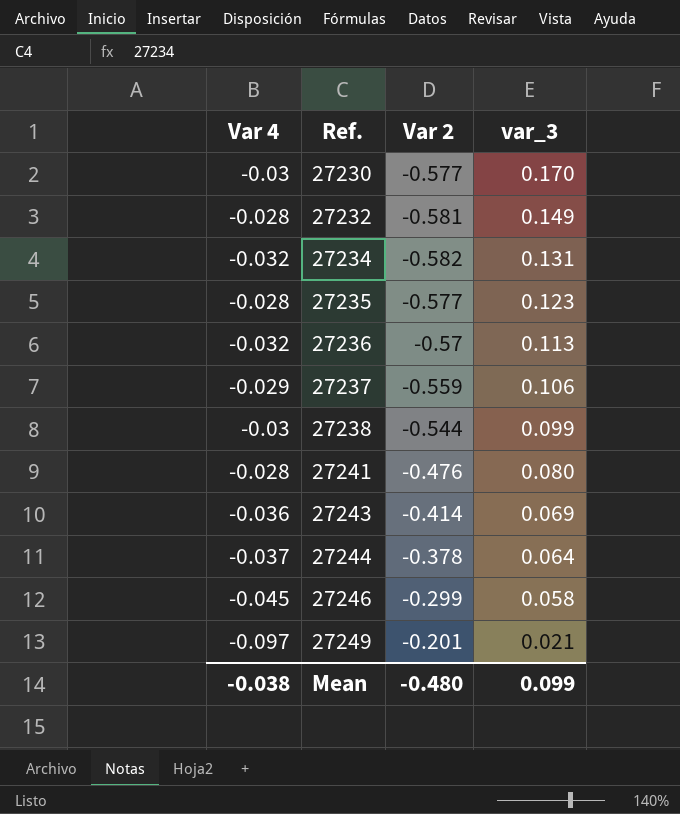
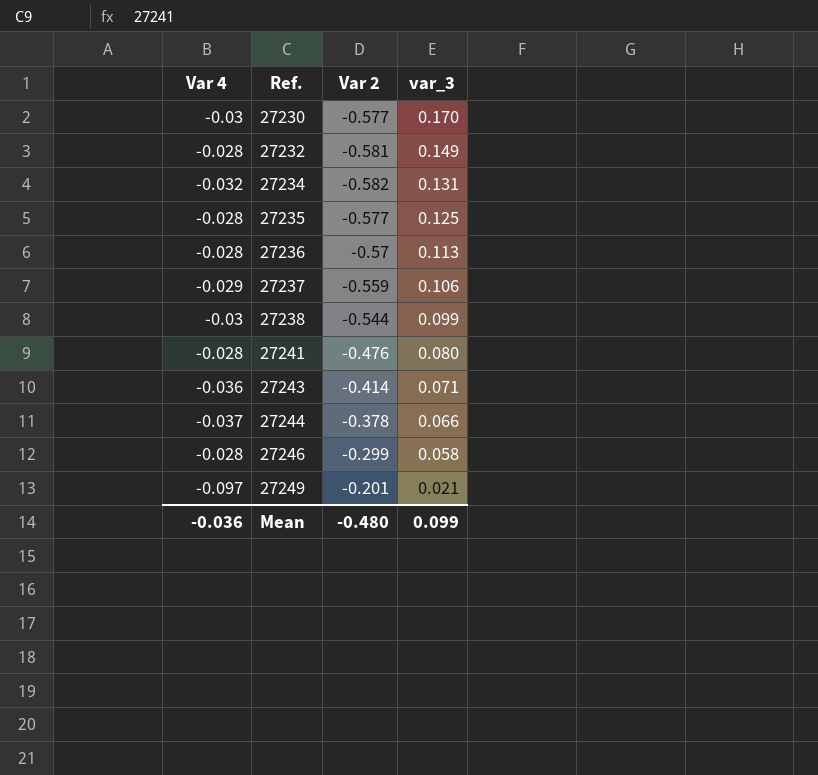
27235 | var_3: 0.123 -> 0.125
27236 | Var 4: -0.032 -> -0.028
27243 | var_3: 0.069 -> 0.071
27244 | var_3: 0.064 -> 0.066
27246 | Var 4: -0.045 -> -0.028
Mean | Var 4: -0.038 -> -0.036

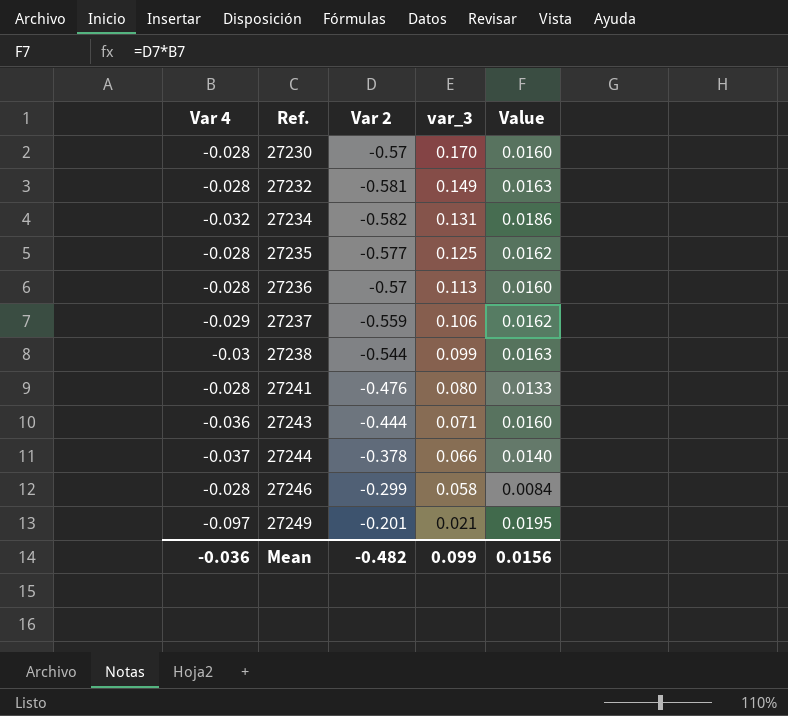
column Value | formula: none -> [Var 4] * [Var 2]
27230 | Var 4: -0.03 -> -0.028
27230 | Var 2: -0.577 -> -0.57
27243 | Var 2: -0.414 -> -0.444
Mean | Var 2: -0.480 -> -0.482

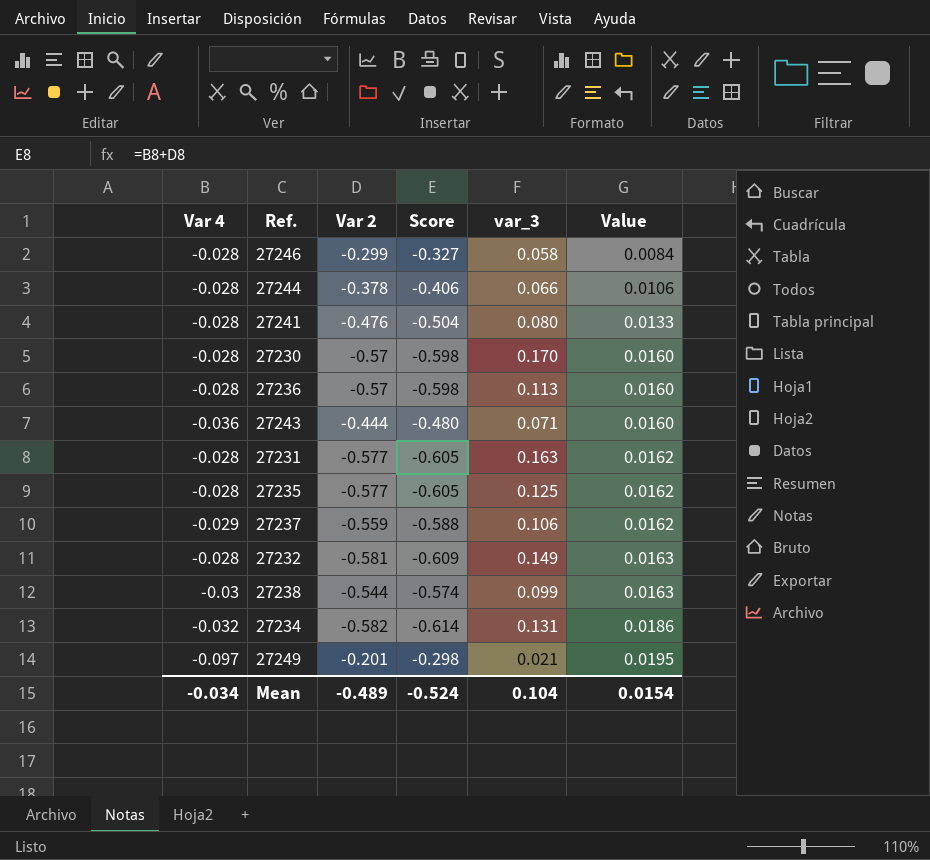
row order: Ref. ascending -> Value ascending
column Score | formula: none -> [Var 4] + [Var 2]
27244 | Var 4: -0.037 -> -0.028
27244 | Value: 0.0140 -> 0.0106
row 27231: none -> -0.028 | -0.577 | -0.605 | 0.163 | 0.0162
Mean | Var 4: -0.036 -> -0.034
Mean | Var 2: -0.482 -> -0.489
Mean | var_3: 0.099 -> 0.104
Mean | Value: 0.0156 -> 0.0154

